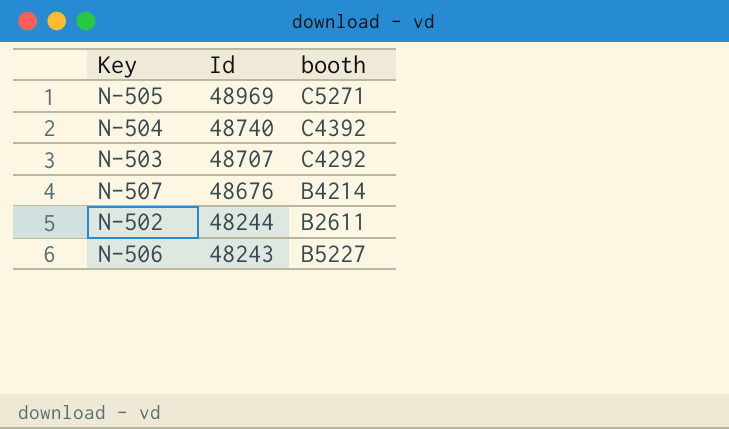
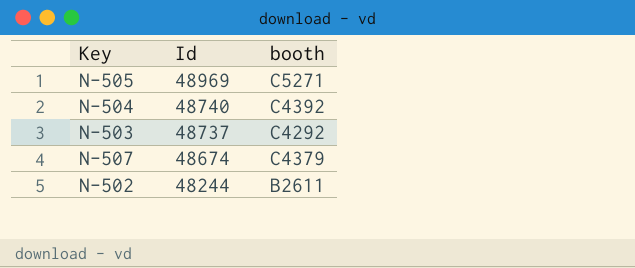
row N-506: 48243 | B5227 -> none
N-503 | Id: 48707 -> 48737
N-507 | Id: 48676 -> 48674
N-507 | booth: B4214 -> C4379

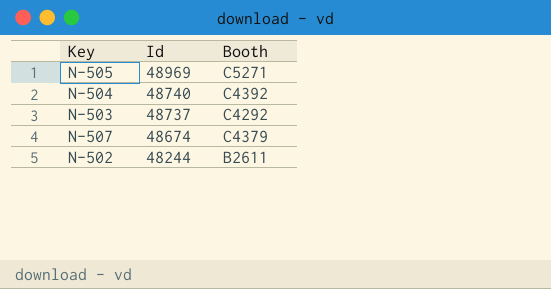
column name: booth -> Booth

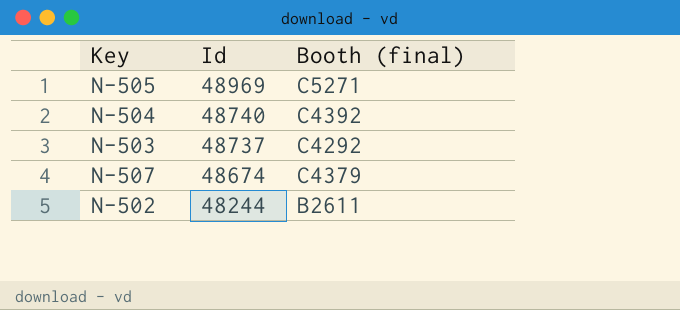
column name: Booth -> Booth (final)

